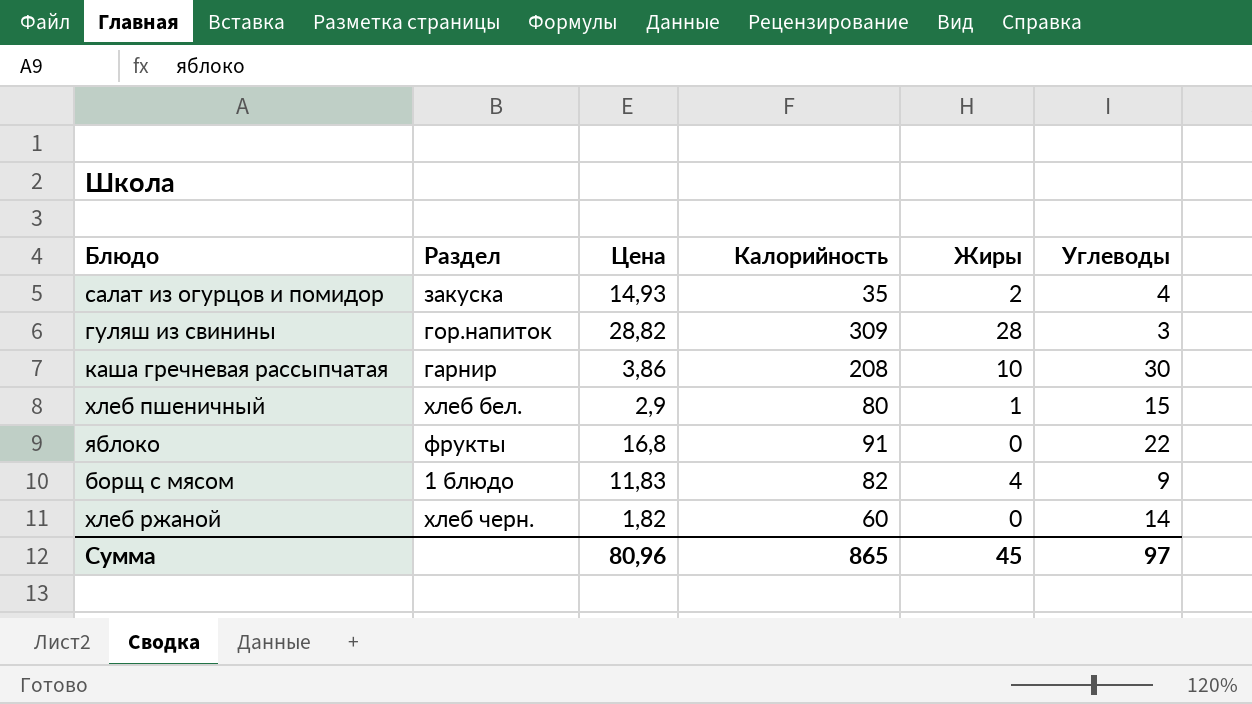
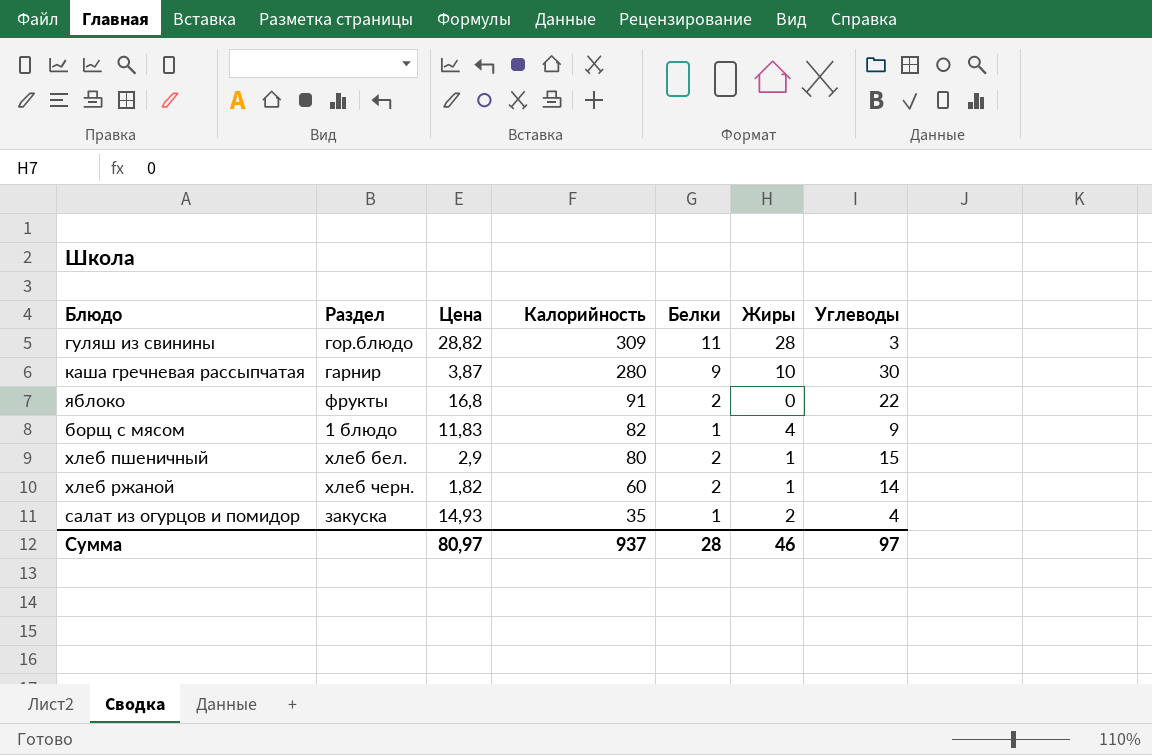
row order: none -> Калорийность descending
column Белки | position: none -> 5
гуляш из свинины | Раздел: гор.напиток -> гор.блюдо
каша гречневая рассыпчатая | Цена: 3,86 -> 3,87
каша гречневая рассыпчатая | Калорийность: 208 -> 280
хлеб ржаной | Жиры: 0 -> 1
Сумма | Цена: 80,96 -> 80,97
Сумма | Калорийность: 865 -> 937
Сумма | Жиры: 45 -> 46

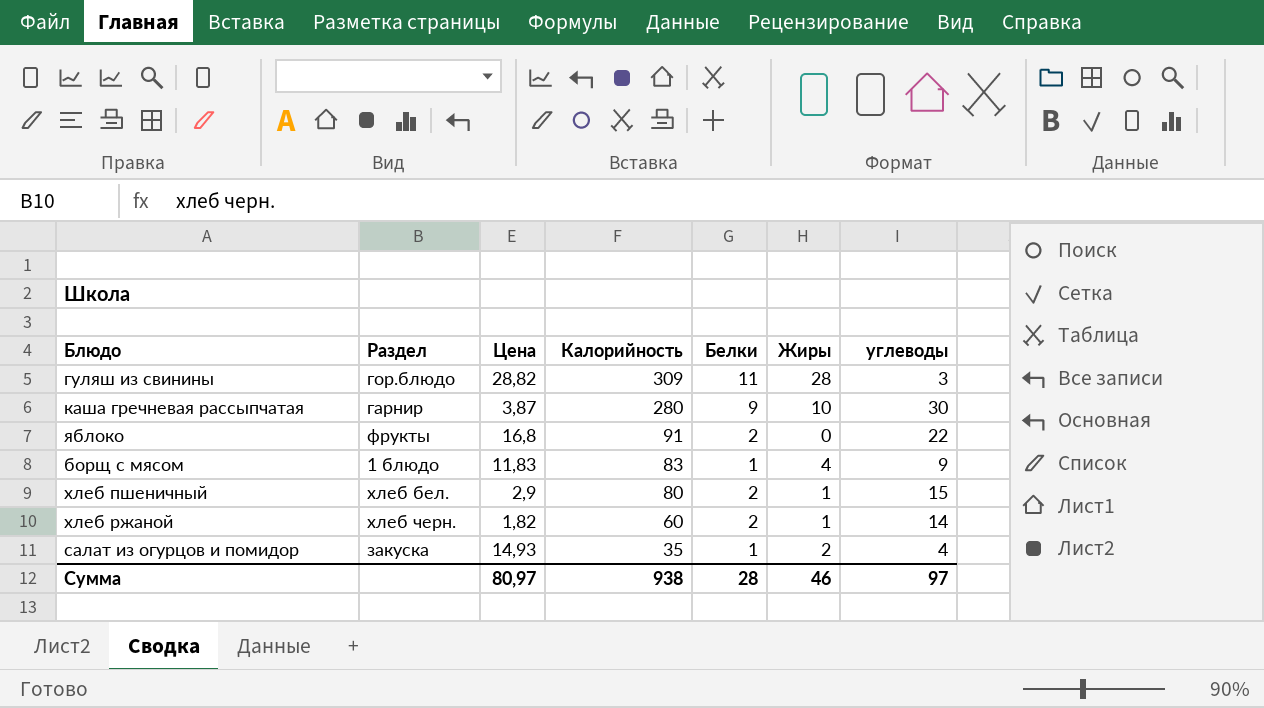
column name: Углеводы -> углеводы
борщ с мясом | Калорийность: 82 -> 83
Сумма | Калорийность: 937 -> 938

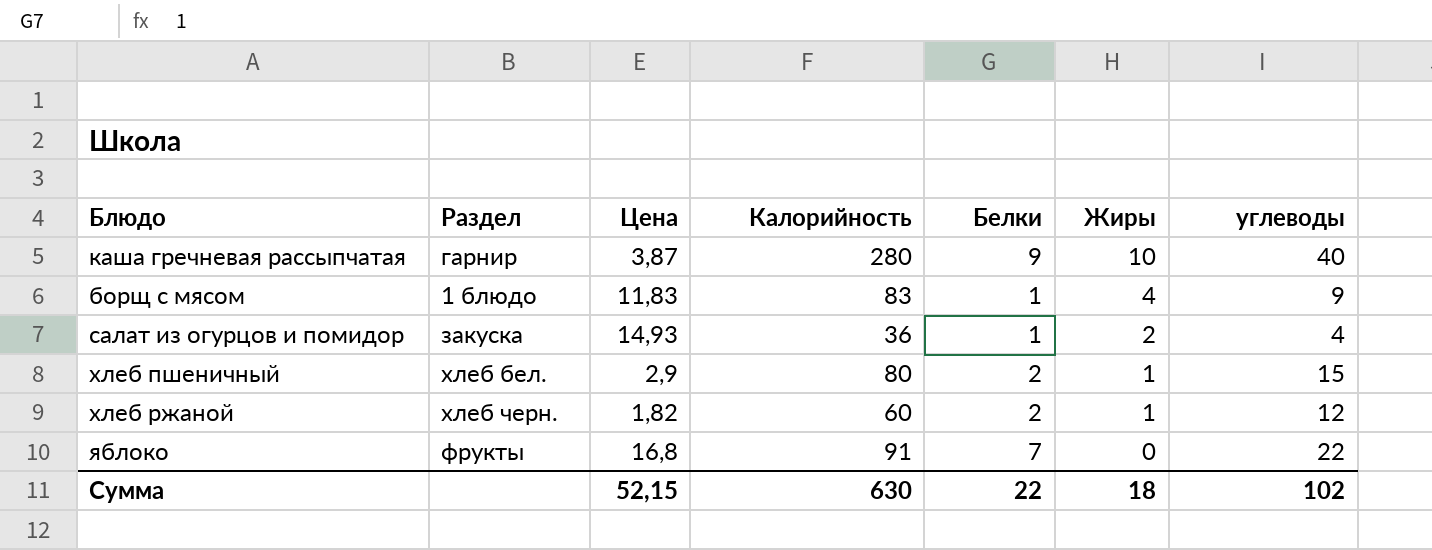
row order: Калорийность descending -> Жиры descending
row гуляш из свинины: гор.блюдо | 28,82 | 309 | 11 | 28 | 3 -> none
каша гречневая рассыпчатая | углеводы: 30 -> 40
салат из огурцов и помидор | Калорийность: 35 -> 36
хлеб ржаной | углеводы: 14 -> 12
яблоко | Белки: 2 -> 7
Сумма | Цена: 80,97 -> 52,15
Сумма | Калорийность: 938 -> 630
Сумма | Белки: 28 -> 22
Сумма | Жиры: 46 -> 18
Сумма | углеводы: 97 -> 102

